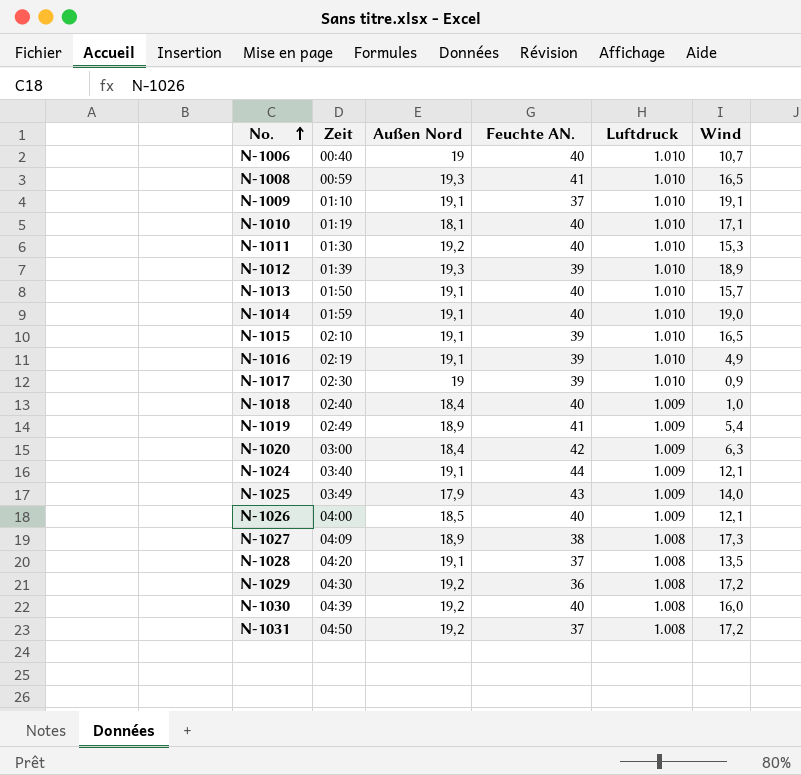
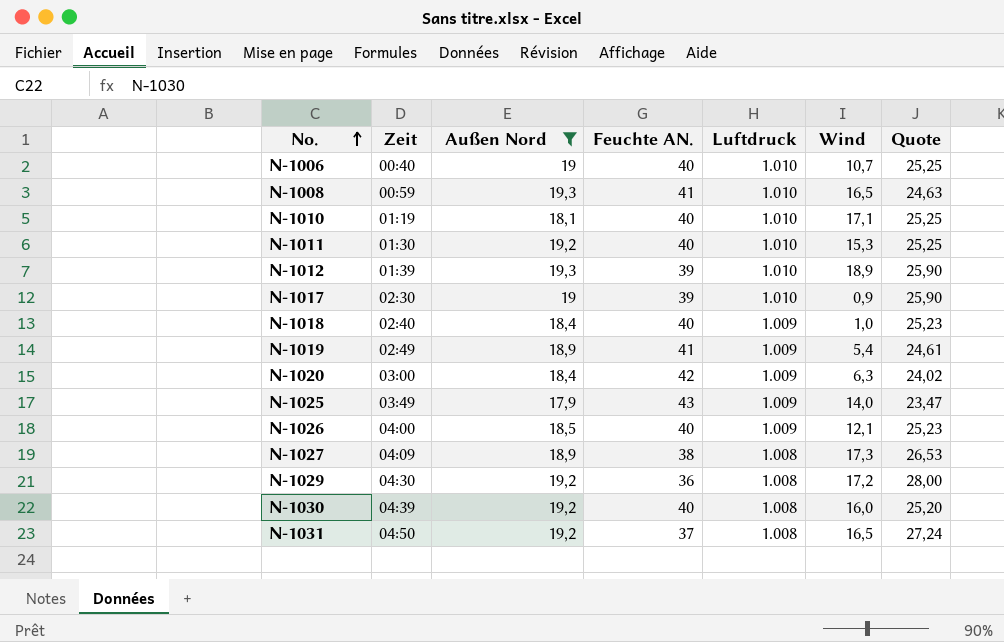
filter: none -> Außen Nord != 19,1
column Quote | formula: none -> [Luftdruck] / [Feuchte AN.]
N-1031 | Wind: 17,2 -> 16,5

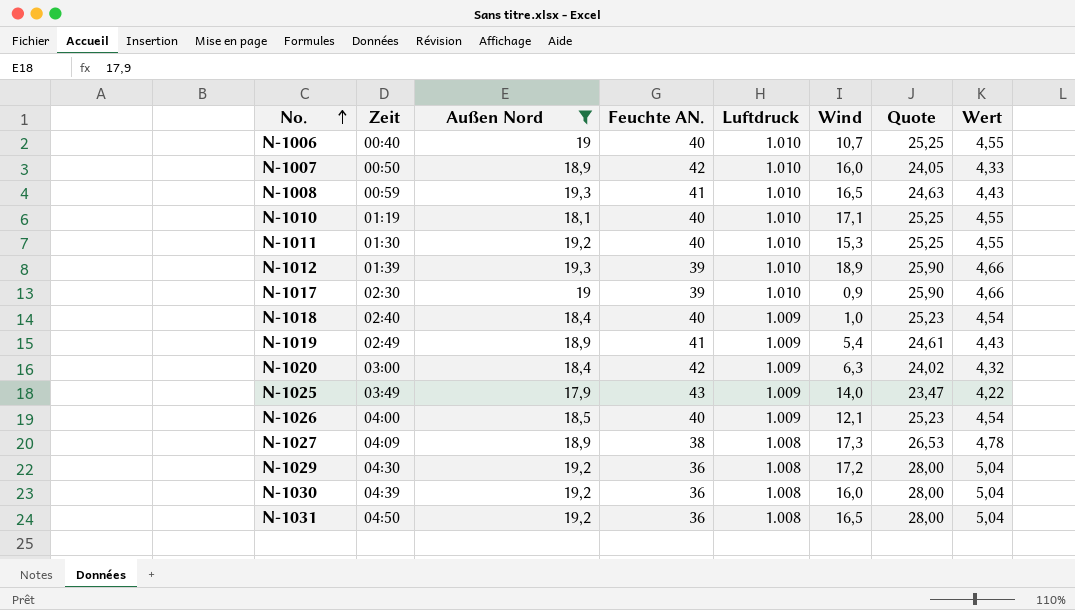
column Wert | formula: none -> [Quote] * 0,18
row N-1007: none -> 00:50 | 18,9 | 42 | 1.010 | 16,0 | 24,05 | 4,33
N-1030 | Feuchte AN.: 40 -> 36
N-1030 | Quote: 25,20 -> 28,00
N-1031 | Feuchte AN.: 37 -> 36
N-1031 | Quote: 27,24 -> 28,00

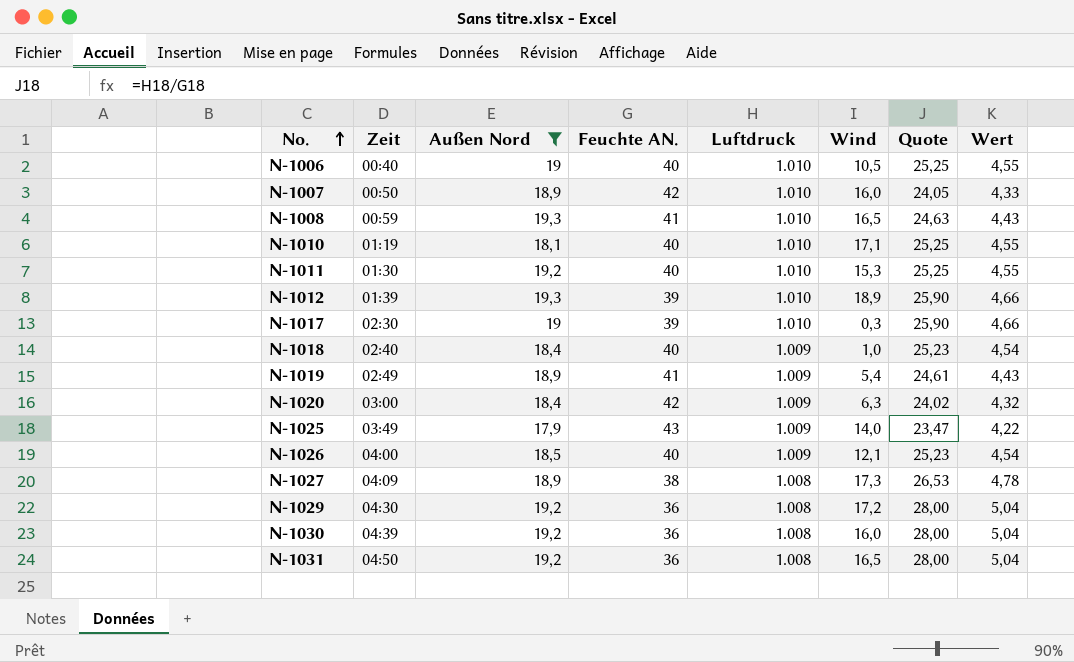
N-1006 | Wind: 10,7 -> 10,5
N-1017 | Wind: 0,9 -> 0,3

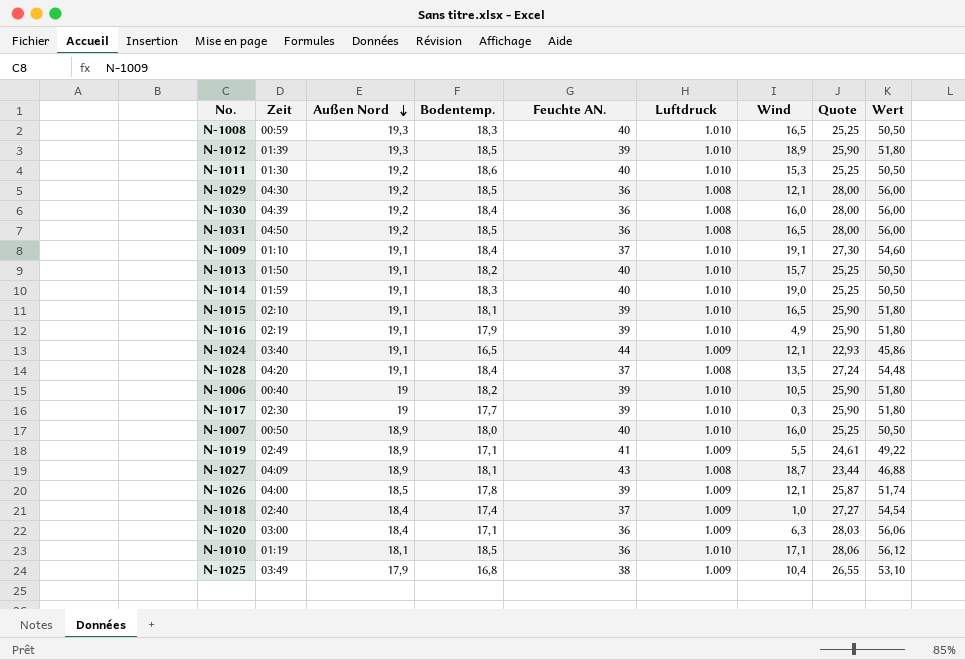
filter: Außen Nord != 19,1 -> none
row order: No. ascending -> Außen Nord descending
column Bodentemp. | position: none -> 4
column Wert | formula: [Quote] * 0,18 -> [Quote] * 2
N-1008 | Feuchte AN.: 41 -> 40
N-1008 | Quote: 24,63 -> 25,25
N-1029 | Wind: 17,2 -> 12,1
N-1006 | Feuchte AN.: 40 -> 39
N-1006 | Quote: 25,25 -> 25,90
N-1007 | Feuchte AN.: 42 -> 40
N-1007 | Quote: 24,05 -> 25,25
N-1019 | Wind: 5,4 -> 5,5
N-1027 | Feuchte AN.: 38 -> 43
N-1027 | Wind: 17,3 -> 18,7
N-1027 | Quote: 26,53 -> 23,44
N-1026 | Feuchte AN.: 40 -> 39
N-1026 | Quote: 25,23 -> 25,87
N-1018 | Feuchte AN.: 40 -> 37
N-1018 | Quote: 25,23 -> 27,27
N-1020 | Feuchte AN.: 42 -> 36
N-1020 | Quote: 24,02 -> 28,03
N-1010 | Feuchte AN.: 40 -> 36
N-1010 | Quote: 25,25 -> 28,06
N-1025 | Feuchte AN.: 43 -> 38
N-1025 | Wind: 14,0 -> 10,4
N-1025 | Quote: 23,47 -> 26,55

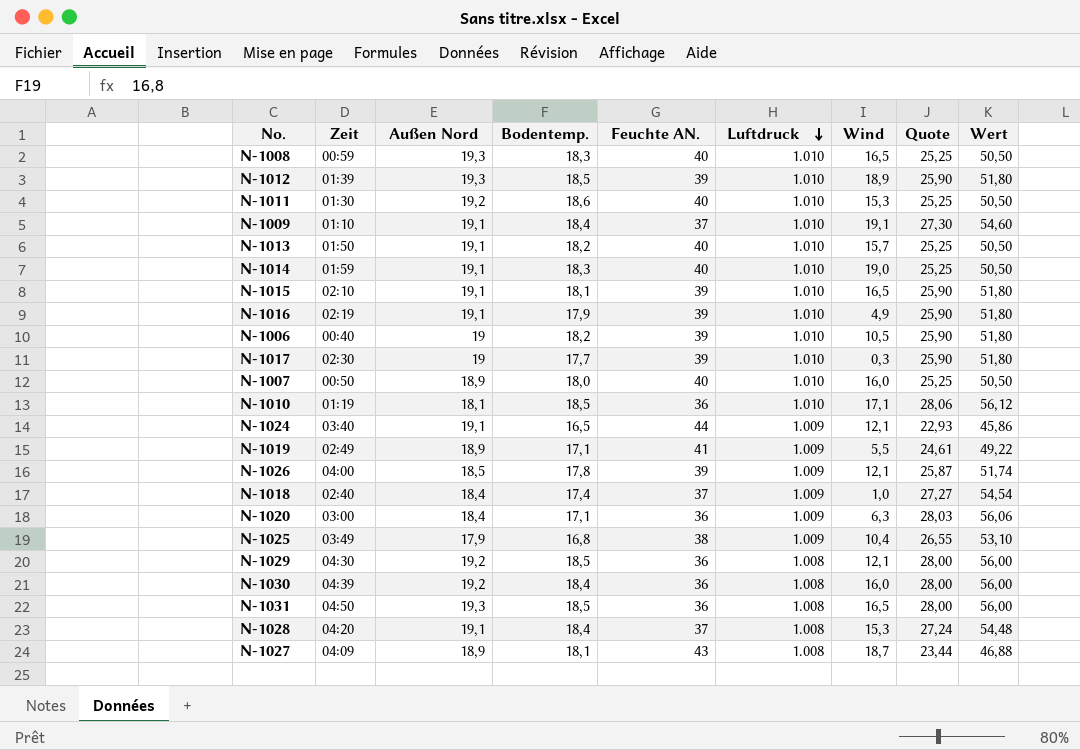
row order: Außen Nord descending -> Luftdruck descending
N-1031 | Außen Nord: 19,2 -> 19,3
N-1028 | Wind: 13,5 -> 15,3

